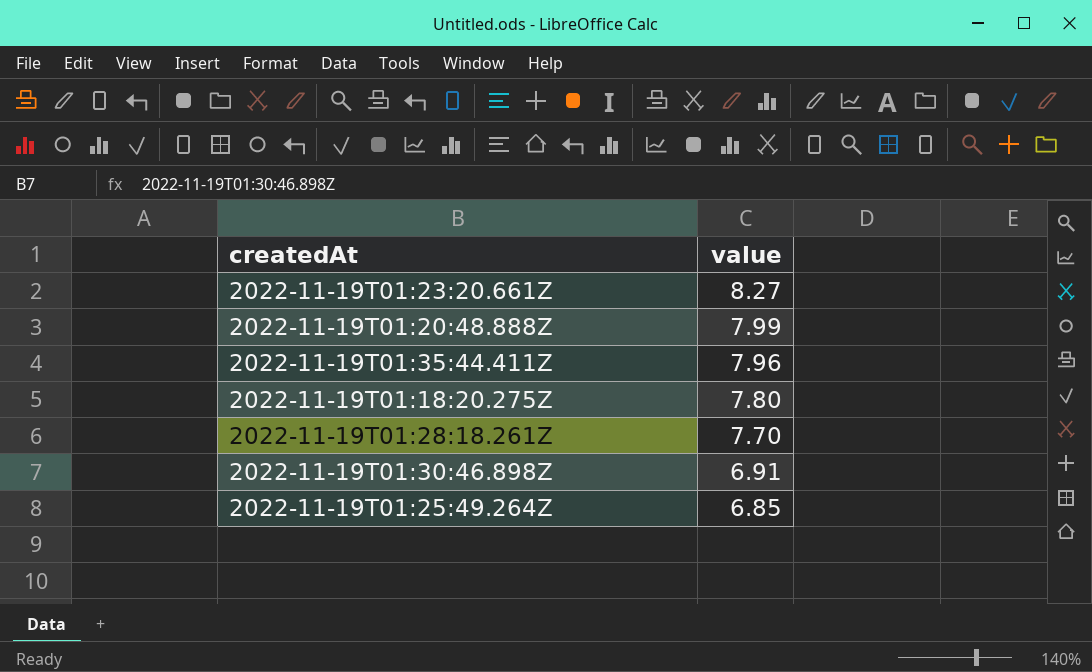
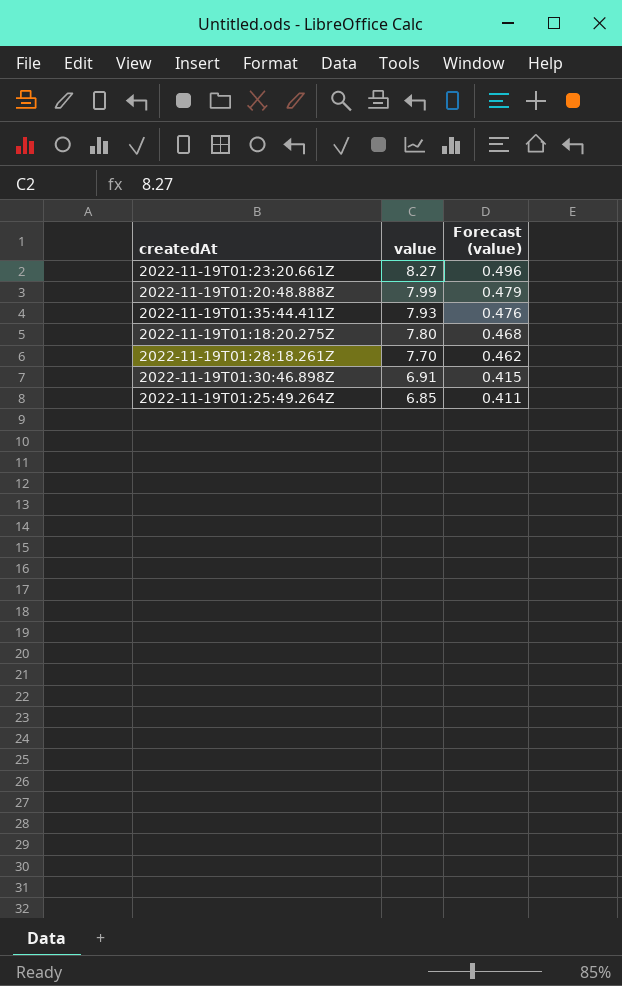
column Forecast (value) | formula: none -> [value] * 0.06
2022-11-19T01:35:44.411Z | value: 7.96 -> 7.93

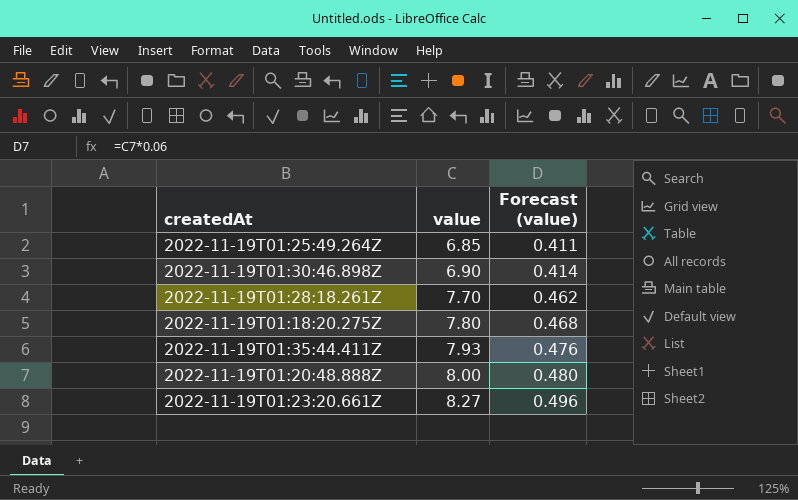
row order: value descending -> value ascending
2022-11-19T01:30:46.898Z | value: 6.91 -> 6.90
2022-11-19T01:30:46.898Z | Forecast (value): 0.415 -> 0.414
2022-11-19T01:20:48.888Z | value: 7.99 -> 8.00
2022-11-19T01:20:48.888Z | Forecast (value): 0.479 -> 0.480

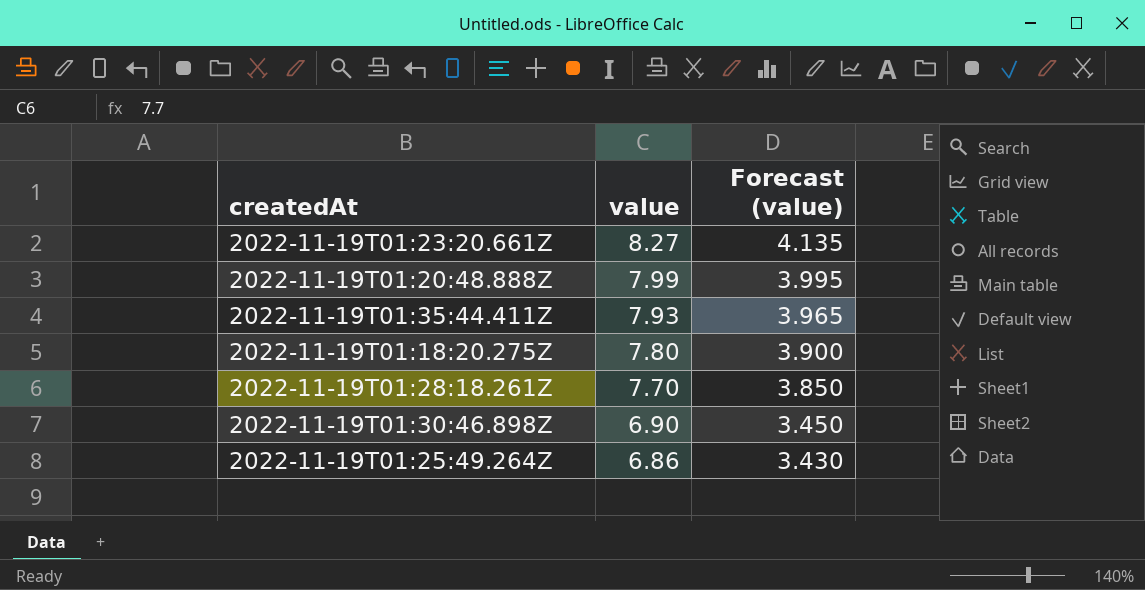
row order: value ascending -> value descending
column Forecast (value) | formula: [value] * 0.06 -> [value] * 0.5
2022-11-19T01:20:48.888Z | value: 8.00 -> 7.99
2022-11-19T01:25:49.264Z | value: 6.85 -> 6.86

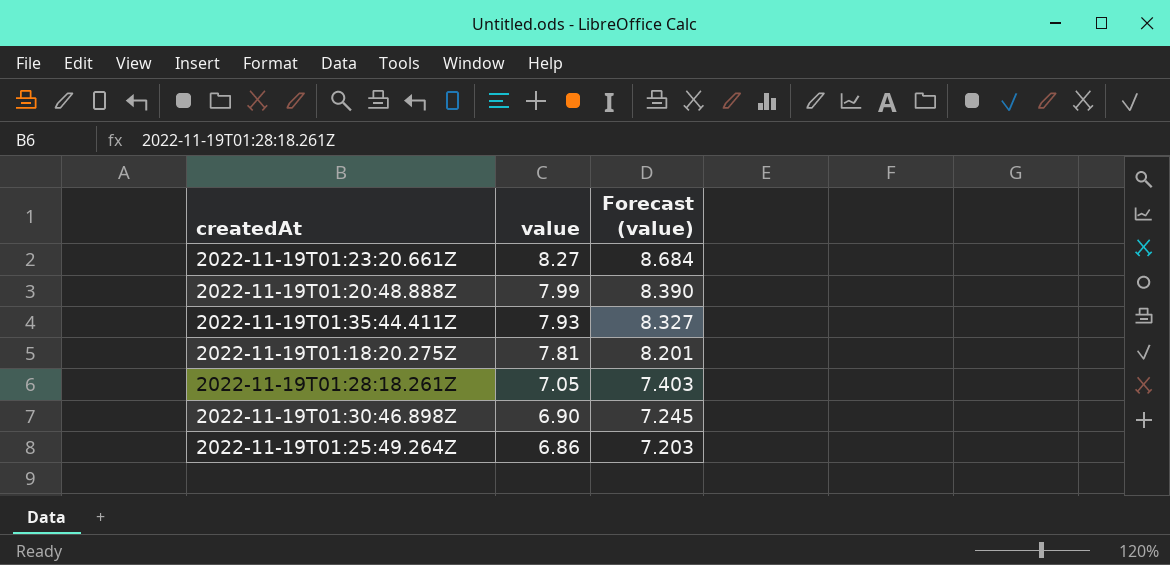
column Forecast (value) | formula: [value] * 0.5 -> [value] * 1.05
2022-11-19T01:18:20.275Z | value: 7.80 -> 7.81
2022-11-19T01:28:18.261Z | value: 7.70 -> 7.05

